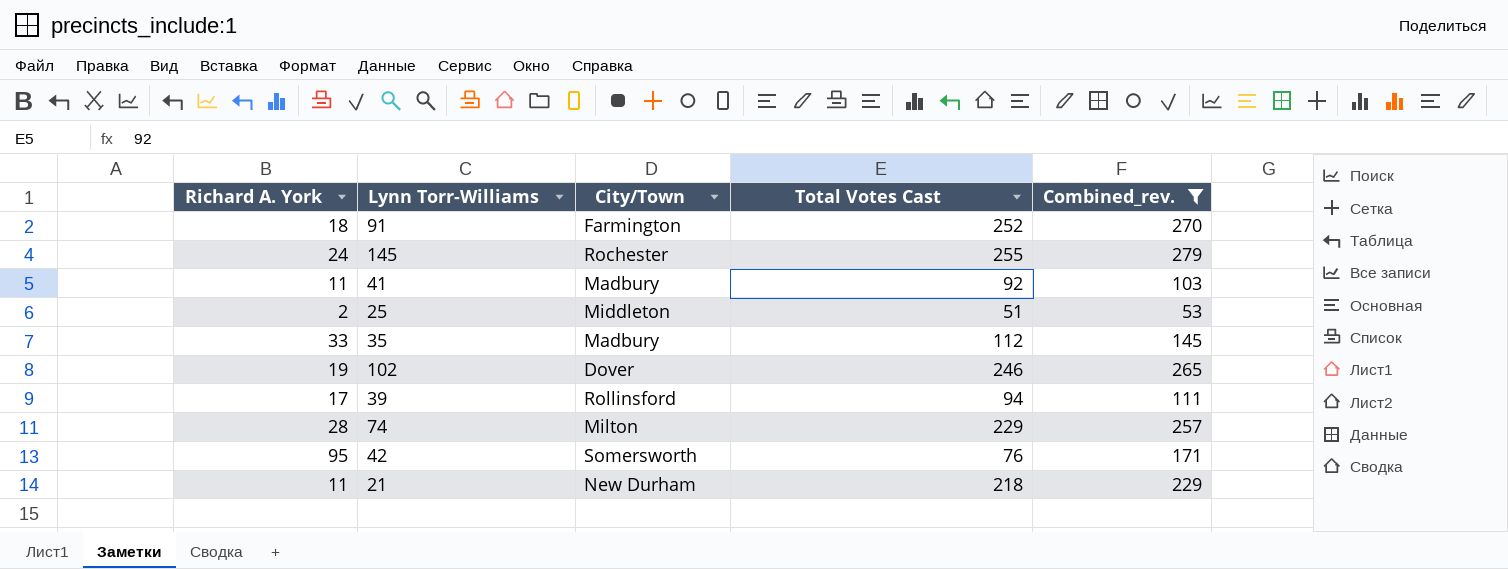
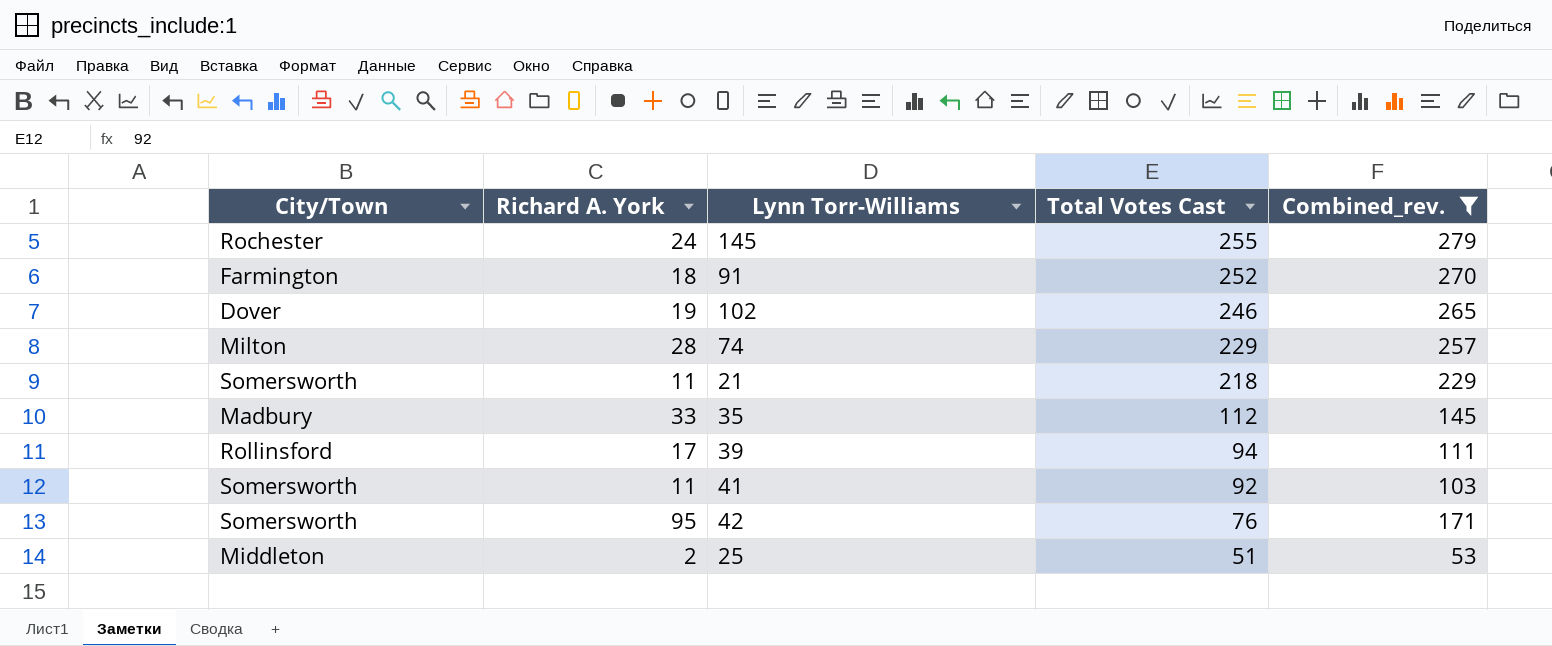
row order: none -> Total Votes Cast descending
column City/Town | position: 3 -> 1
21 | City/Town: New Durham -> Somersworth
41 | City/Town: Madbury -> Somersworth

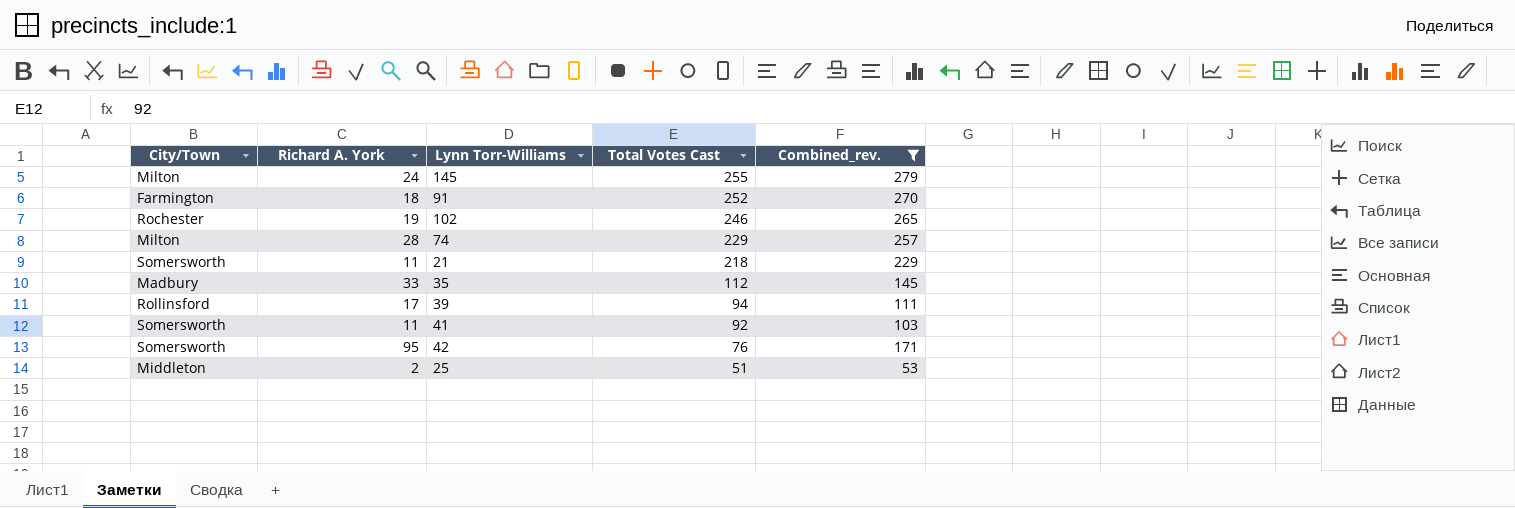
145 | City/Town: Rochester -> Milton
102 | City/Town: Dover -> Rochester

